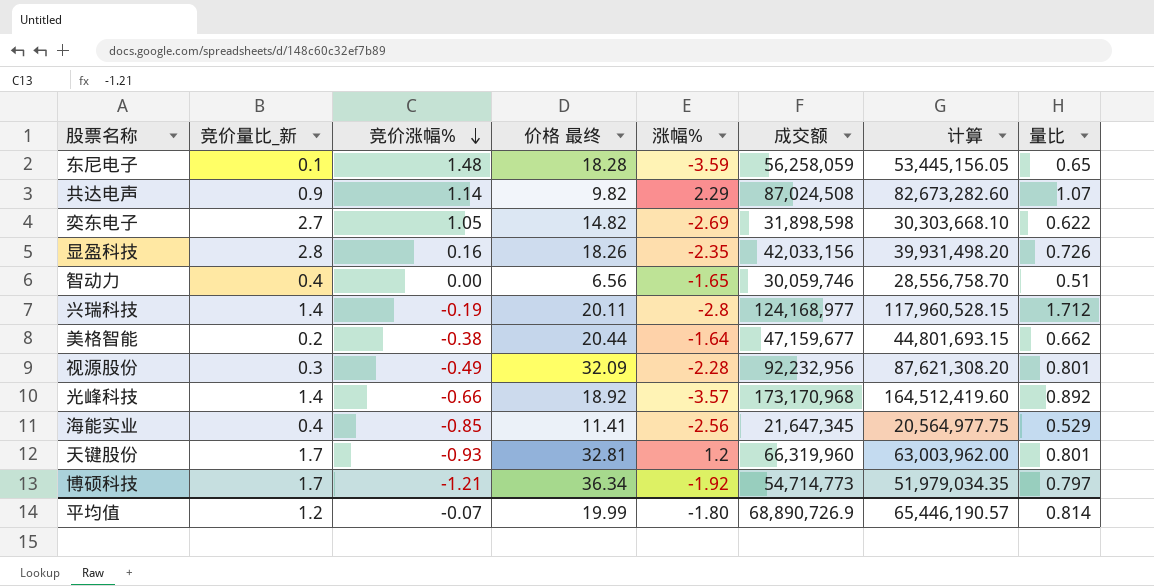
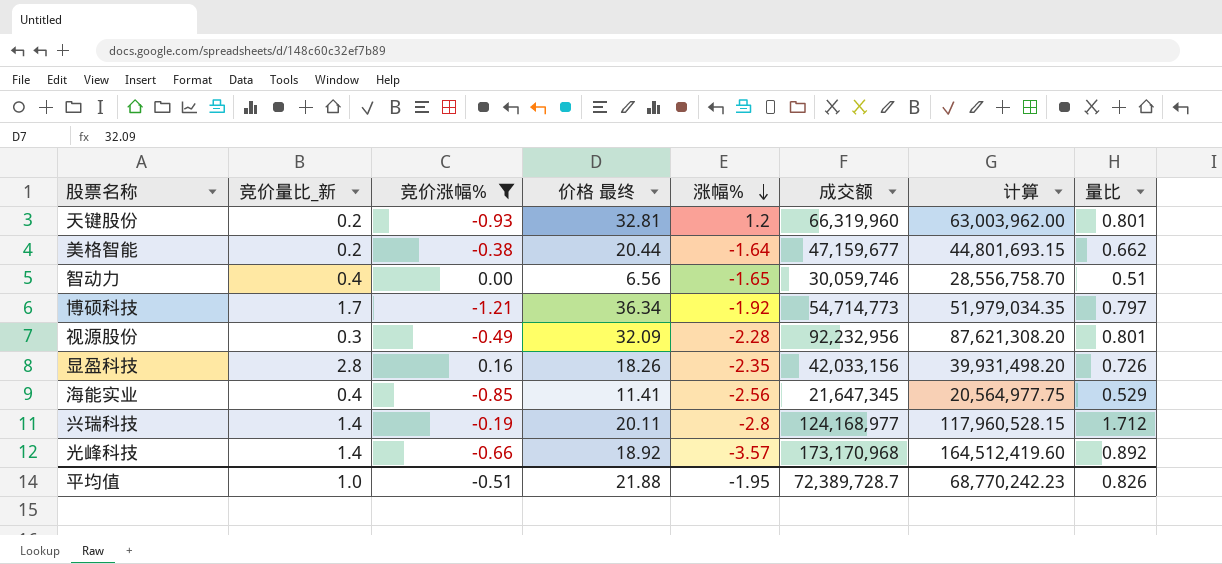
filter: none -> 竞价涨幅% <= 0.16
row order: 竞价涨幅% descending -> 涨幅% descending
天键股份 | 竞价量比_新: 1.7 -> 0.2
平均值 | 竞价量比_新: 1.2 -> 1.0
平均值 | 竞价涨幅%: -0.07 -> -0.51
平均值 | 价格 最终: 19.99 -> 21.88
平均值 | 涨幅%: -1.80 -> -1.95
平均值 | 成交额: 68,890,726.9 -> 72,389,728.7
平均值 | 计算: 65,446,190.57 -> 68,770,242.23
平均值 | 量比: 0.814 -> 0.826

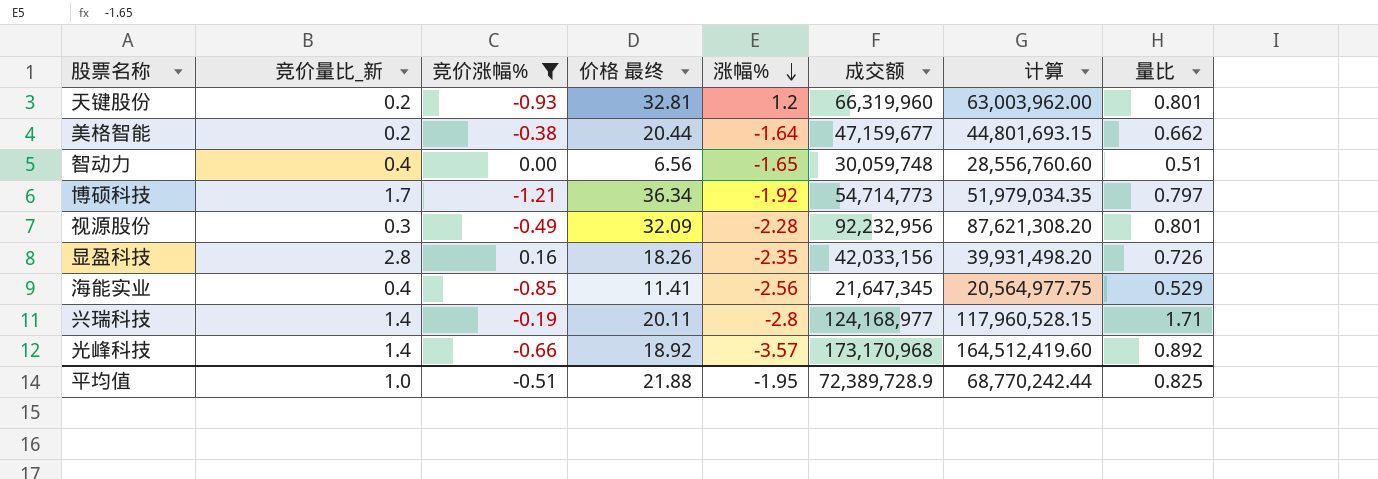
智动力 | 成交额: 30,059,746 -> 30,059,748
智动力 | 计算: 28,556,758.70 -> 28,556,760.60
兴瑞科技 | 量比: 1.712 -> 1.71
平均值 | 成交额: 72,389,728.7 -> 72,389,728.9
平均值 | 计算: 68,770,242.23 -> 68,770,242.44
平均值 | 量比: 0.826 -> 0.825

